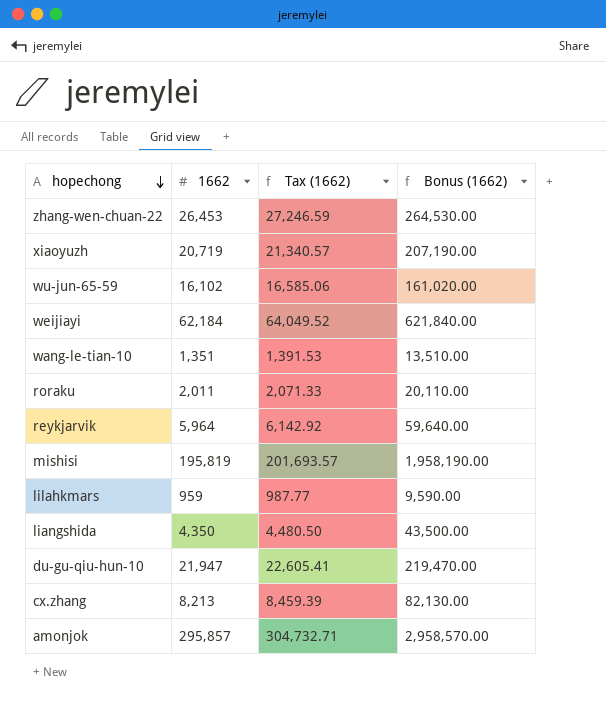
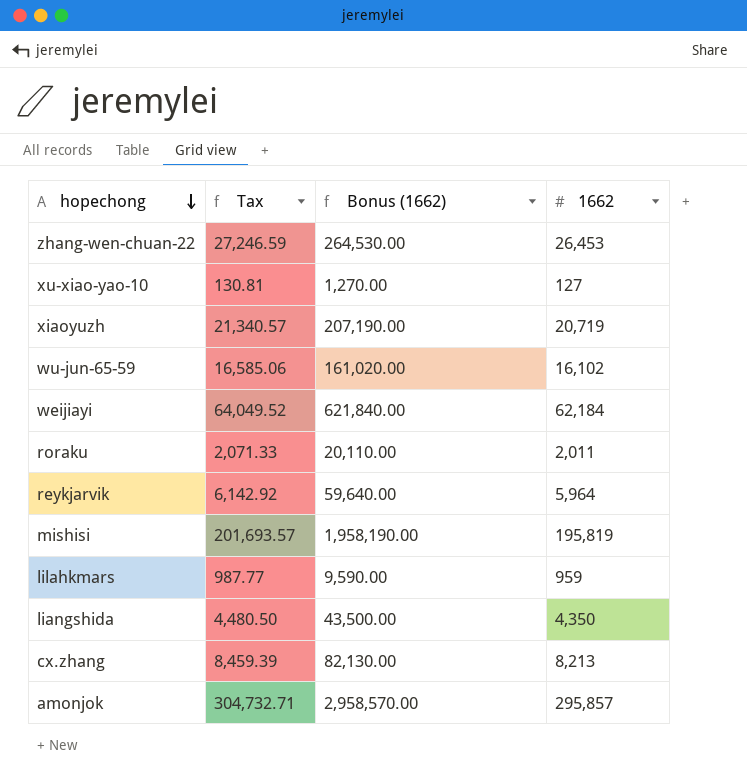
column name: Tax (1662) -> Tax
column 1662 | position: 2 -> 4
row wang-le-tian-10: 1,351 | 1,391.53 | 13,510.00 -> none
row du-gu-qiu-hun-10: 21,947 | 22,605.41 | 219,470.00 -> none
row xu-xiao-yao-10: none -> 130.81 | 1,270.00 | 127

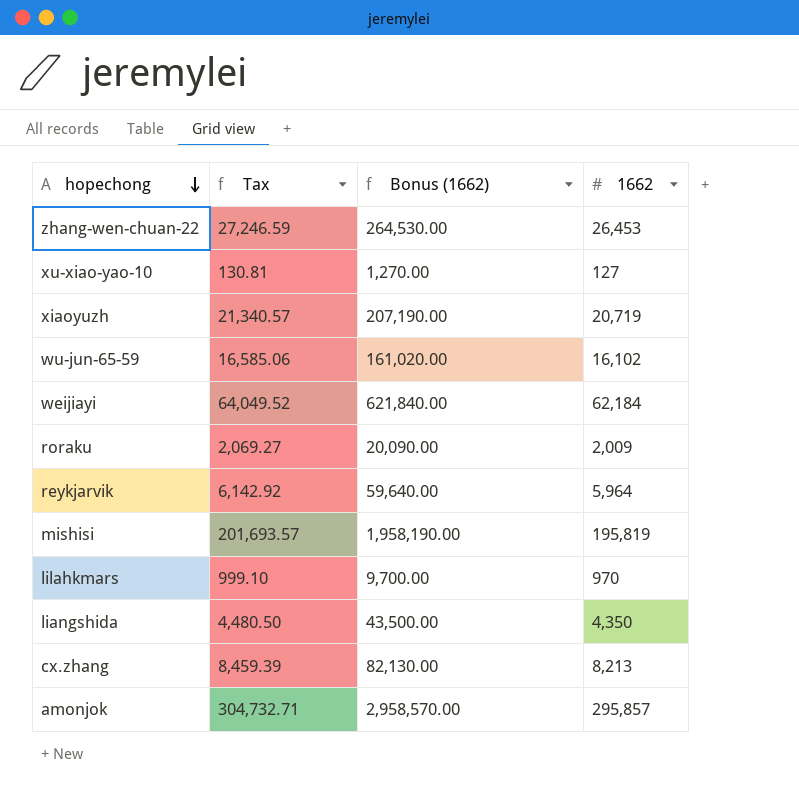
roraku | Tax: 2,071.33 -> 2,069.27
roraku | Bonus (1662): 20,110.00 -> 20,090.00
roraku | 1662: 2,011 -> 2,009
lilahkmars | Tax: 987.77 -> 999.10
lilahkmars | Bonus (1662): 9,590.00 -> 9,700.00
lilahkmars | 1662: 959 -> 970

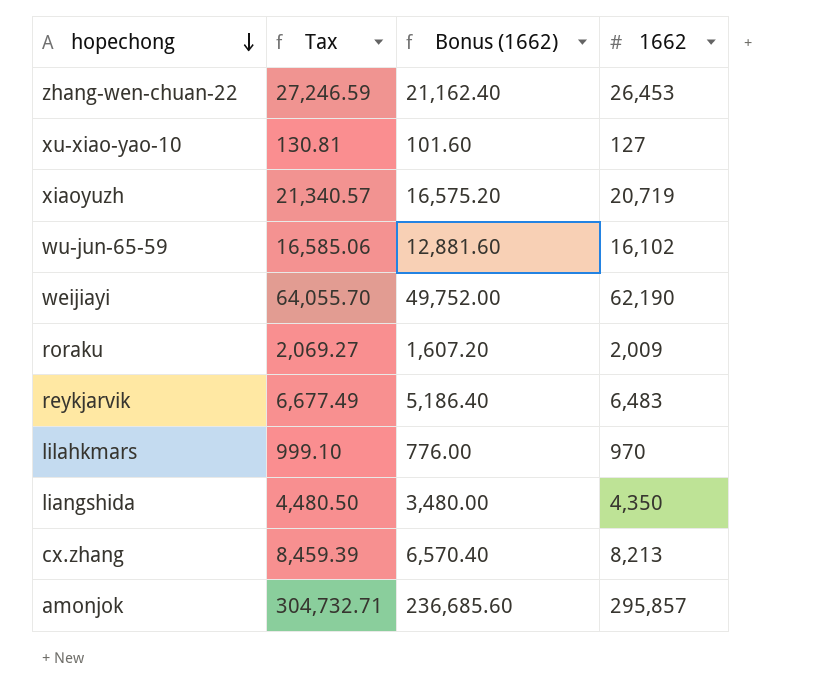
column Bonus (1662) | formula: [1662] * 10 -> [1662] * 0.8
row mishisi: 201,693.57 | 1,958,190.00 | 195,819 -> none
weijiayi | Tax: 64,049.52 -> 64,055.70
weijiayi | 1662: 62,184 -> 62,190
reykjarvik | Tax: 6,142.92 -> 6,677.49
reykjarvik | 1662: 5,964 -> 6,483

